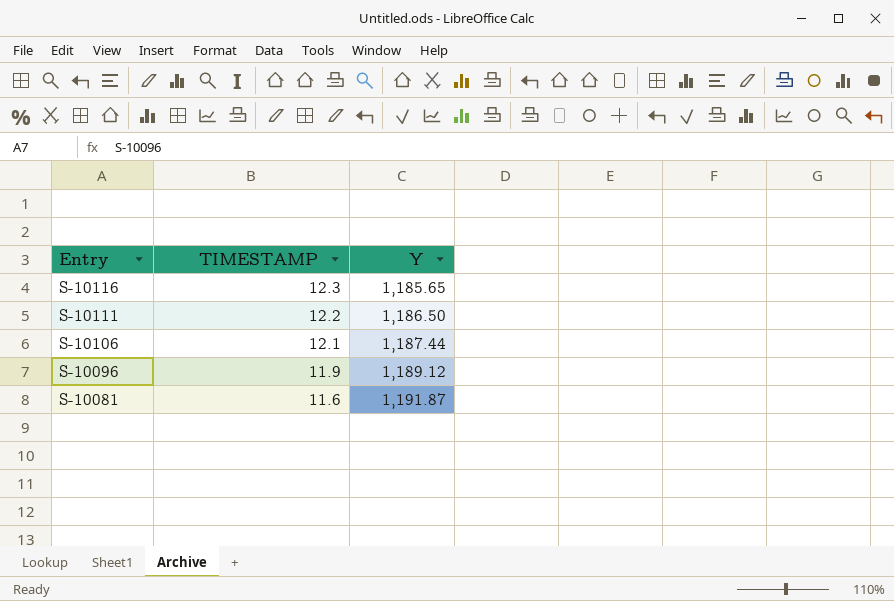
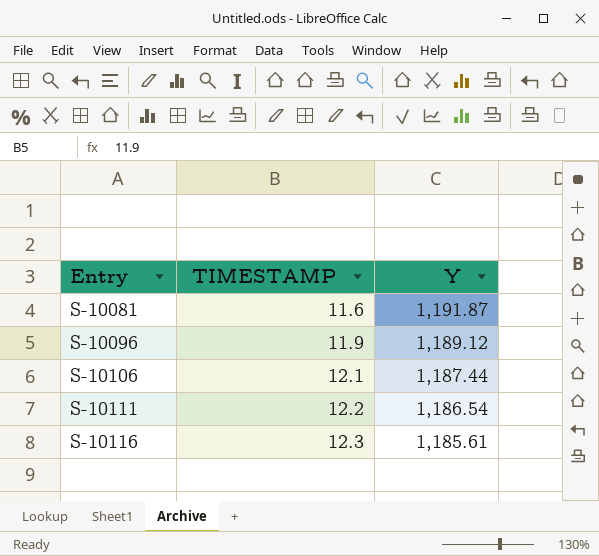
row order: Entry descending -> Entry ascending
S-10111 | Y: 1,186.50 -> 1,186.54
S-10116 | Y: 1,185.65 -> 1,185.61

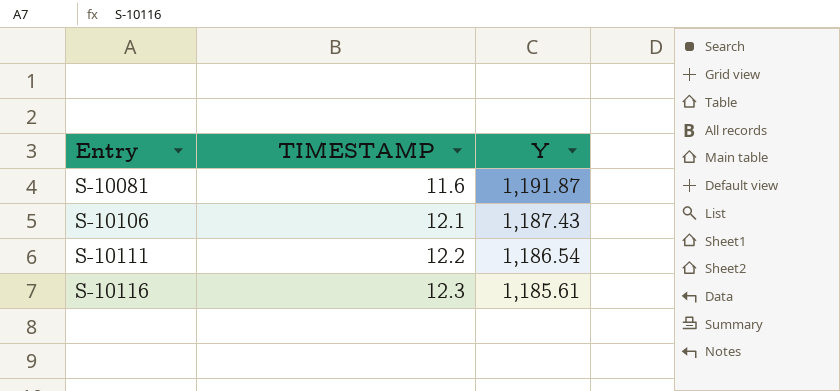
row S-10096: 11.9 | 1,189.12 -> none
S-10106 | Y: 1,187.44 -> 1,187.43

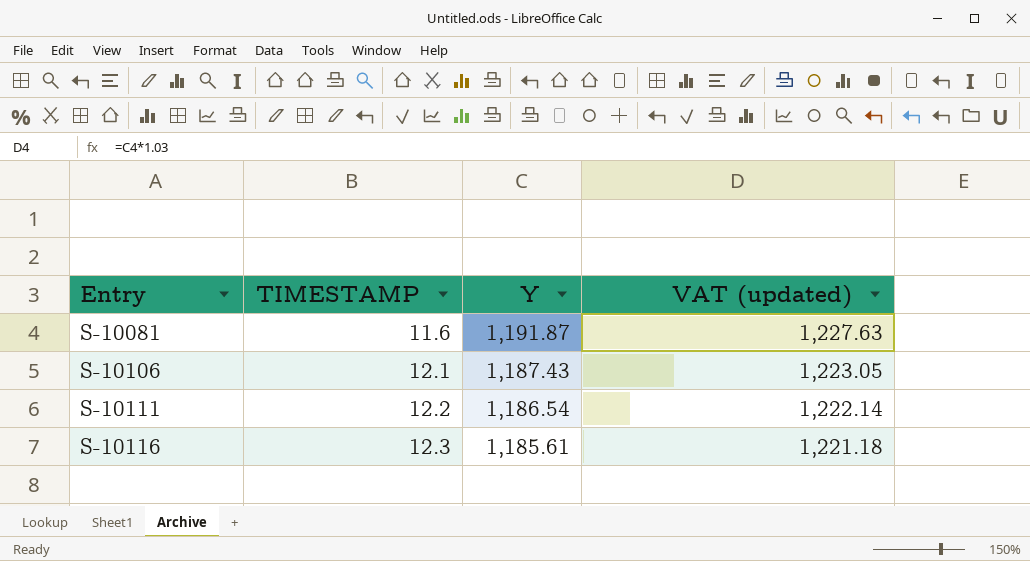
column VAT (updated) | formula: none -> [Y] * 1.03

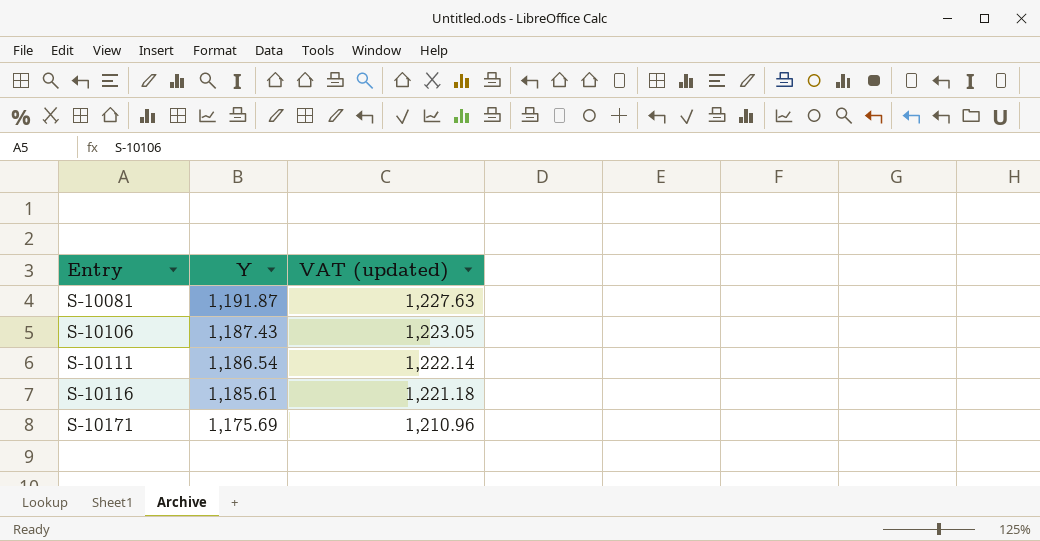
column TIMESTAMP | position: 2 -> none
row S-10171: none -> 1,175.69 | 1,210.96

